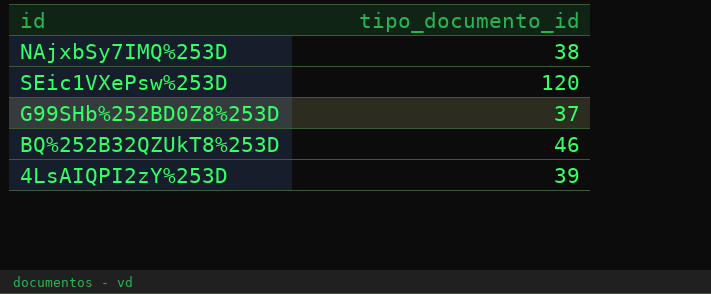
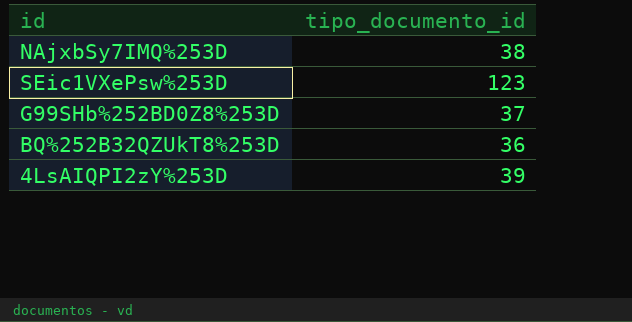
SEic1VXePsw%253D | tipo_documento_id: 120 -> 123
BQ%252B32QZUkT8%253D | tipo_documento_id: 46 -> 36

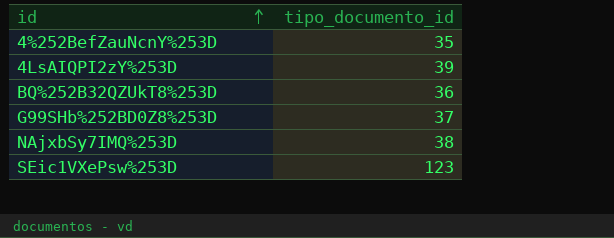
row order: none -> id ascending
row 4%252BefZauNcnY%253D: none -> 35

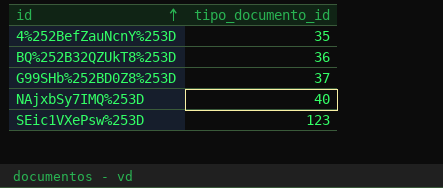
row 4LsAIQPI2zY%253D: 39 -> none
NAjxbSy7IMQ%253D | tipo_documento_id: 38 -> 40

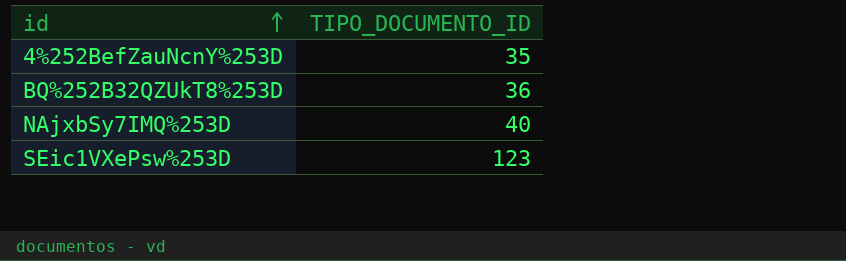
column name: tipo_documento_id -> TIPO_DOCUMENTO_ID
row G99SHb%252BD0Z8%253D: 37 -> none

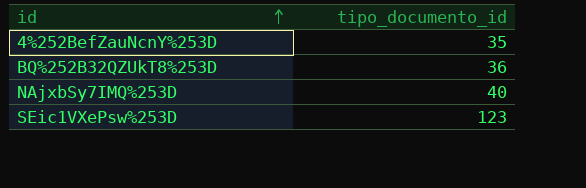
column name: TIPO_DOCUMENTO_ID -> tipo_documento_id

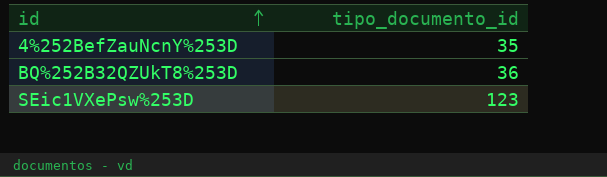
row NAjxbSy7IMQ%253D: 40 -> none

